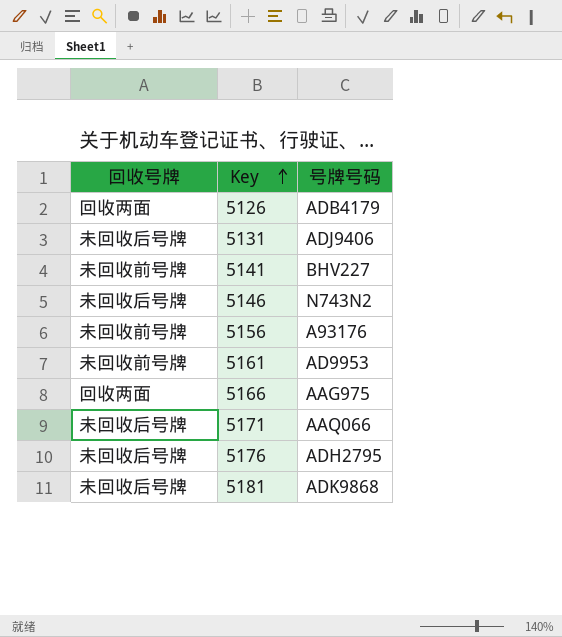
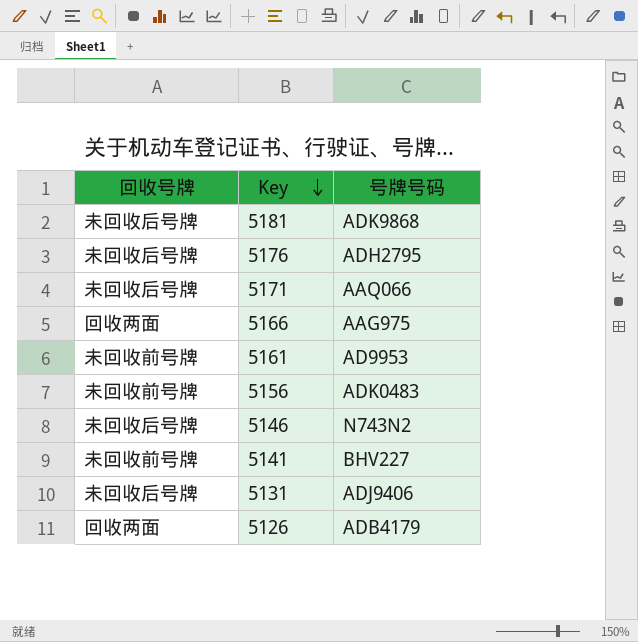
row order: Key ascending -> Key descending
5156 | 号牌号码: A93176 -> ADK0483

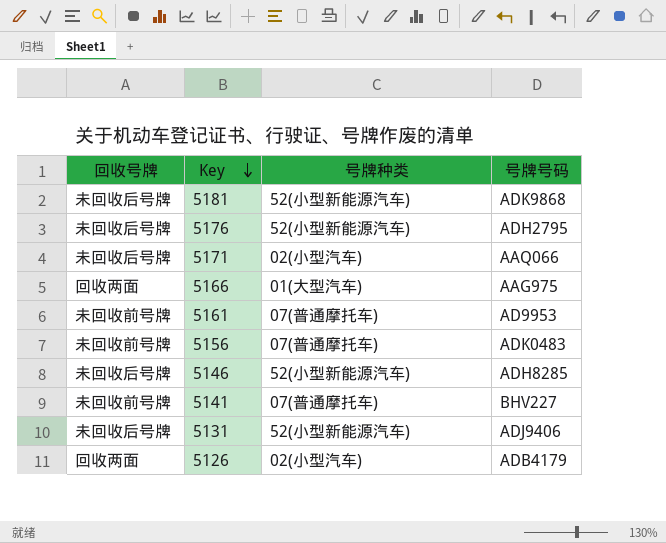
column 号牌种类 | position: none -> 3
5146 | 号牌号码: N743N2 -> ADH8285

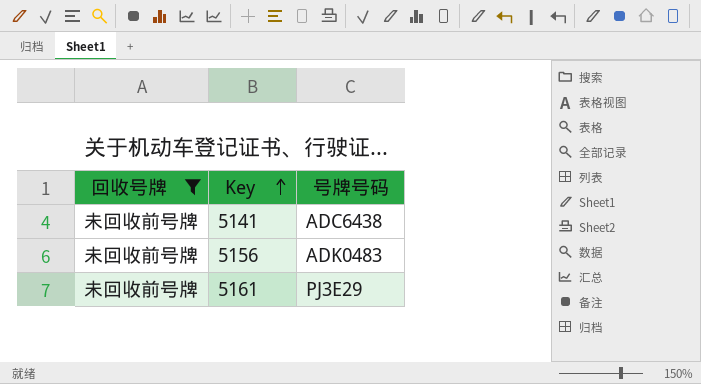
filter: none -> 回收号牌 = 未回收前号牌
row order: Key descending -> Key ascending
column 号牌种类 | position: 3 -> none
5141 | 号牌号码: BHV227 -> ADC6438
5161 | 号牌号码: AD9953 -> PJ3E29

